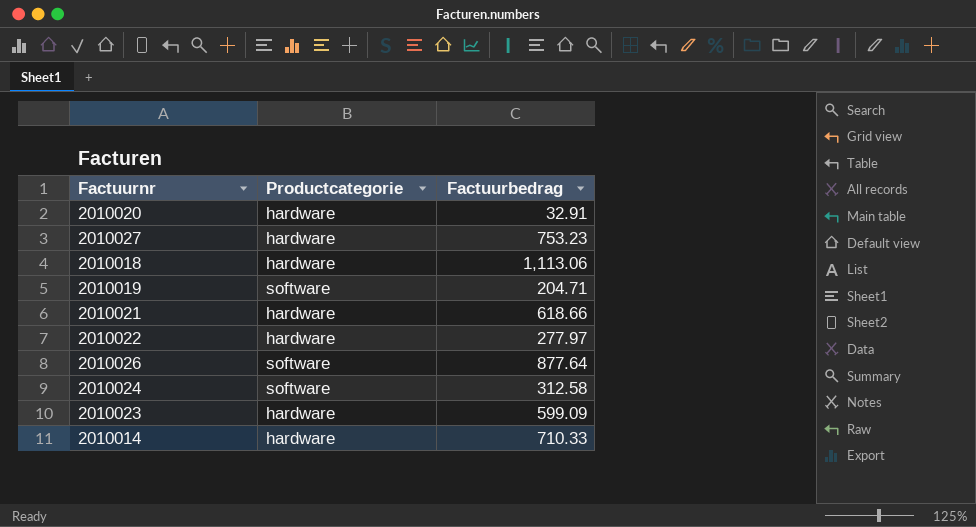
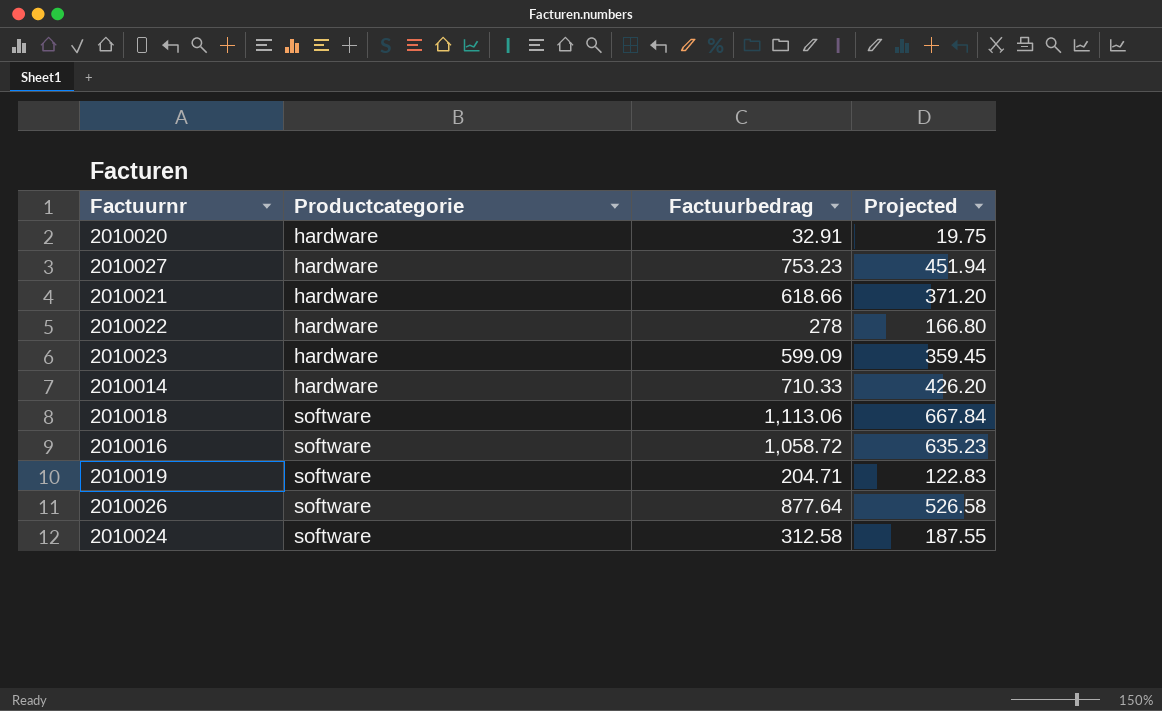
row order: none -> Productcategorie ascending
column Projected | formula: none -> [Factuurbedrag] * 0.6
2010022 | Factuurbedrag: 277.97 -> 278
2010018 | Productcategorie: hardware -> software
row 2010016: none -> software | 1,058.72 | 635.23

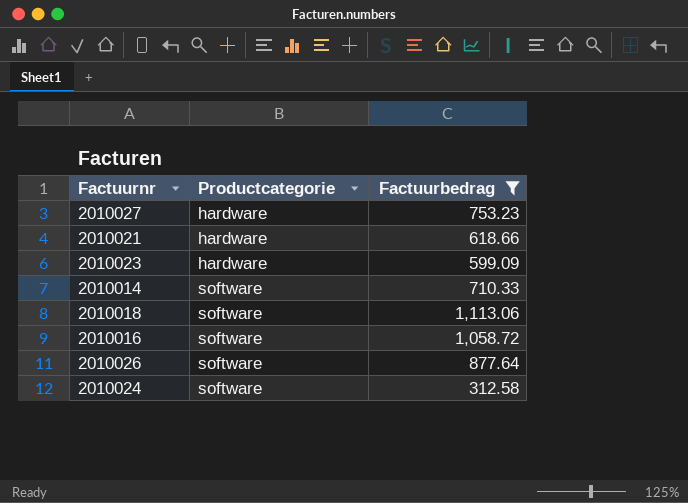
filter: none -> Factuurbedrag >= 312.58
column Projected | formula: [Factuurbedrag] * 0.6 -> none
2010014 | Productcategorie: hardware -> software

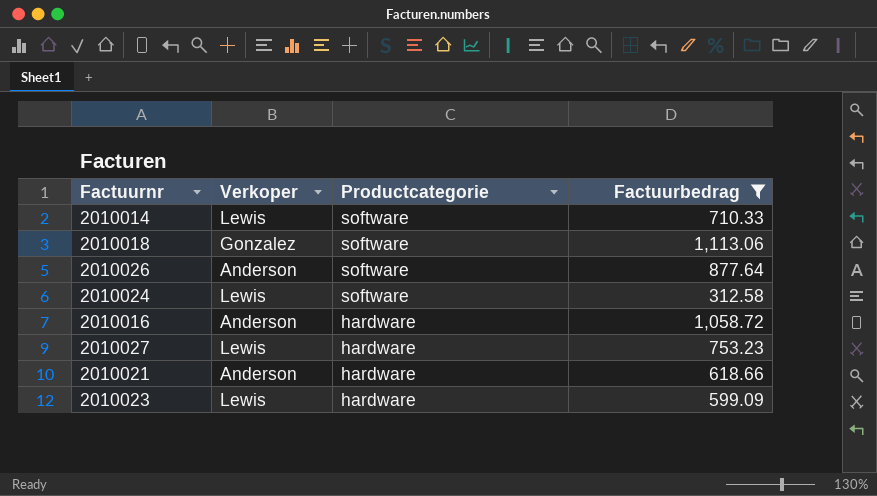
row order: Productcategorie ascending -> Productcategorie descending
column Verkoper | position: none -> 2
2010016 | Productcategorie: software -> hardware

